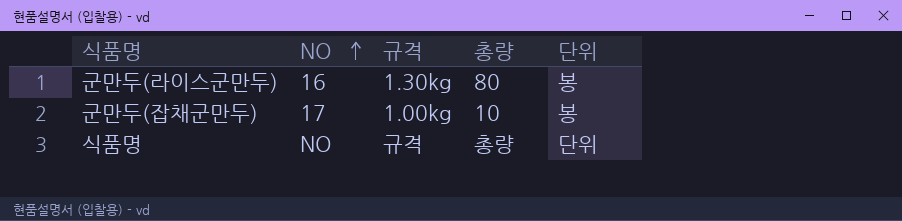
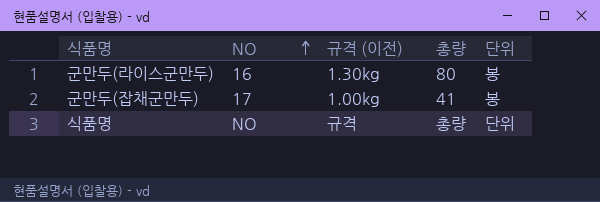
column name: 규격 -> 규격 (이전)
군만두(잡채군만두) | 총량: 10 -> 41

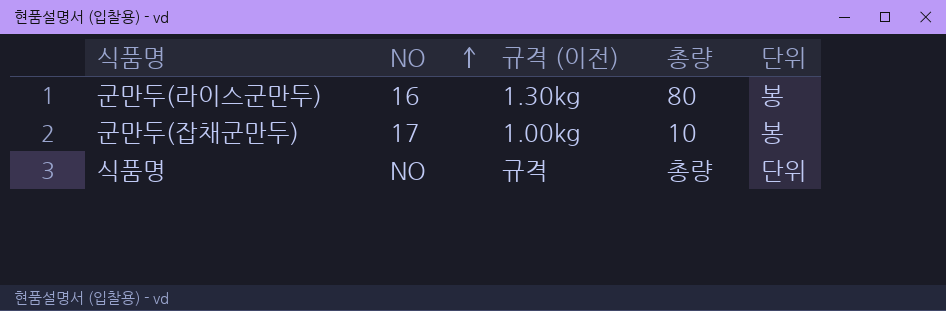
군만두(잡채군만두) | 총량: 41 -> 10

